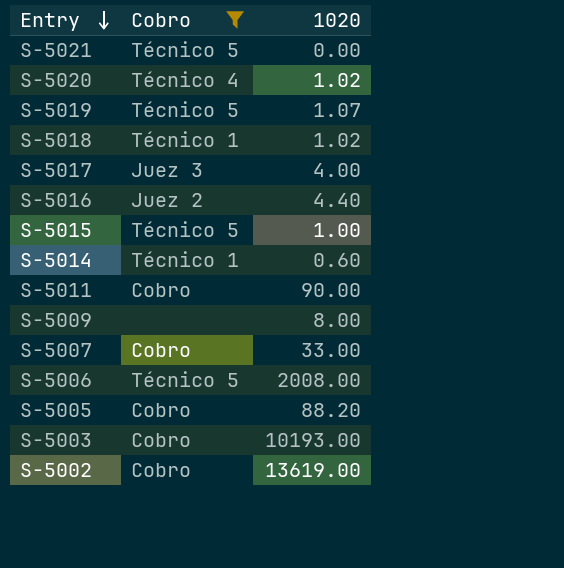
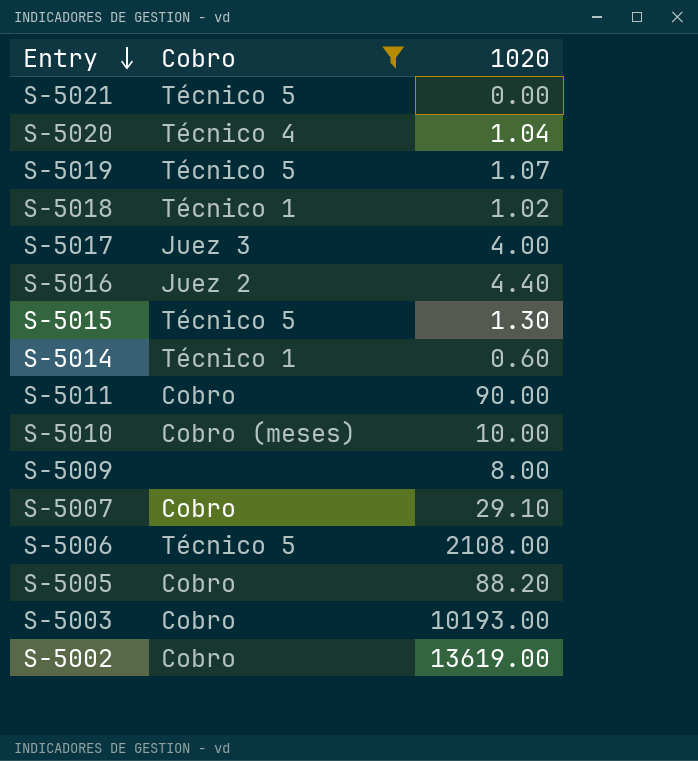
S-5020 | 1020: 1.02 -> 1.04
S-5015 | 1020: 1.00 -> 1.30
row S-5010: none -> Cobro (meses) | 10.00
S-5007 | 1020: 33.00 -> 29.10
S-5006 | 1020: 2008.00 -> 2108.00

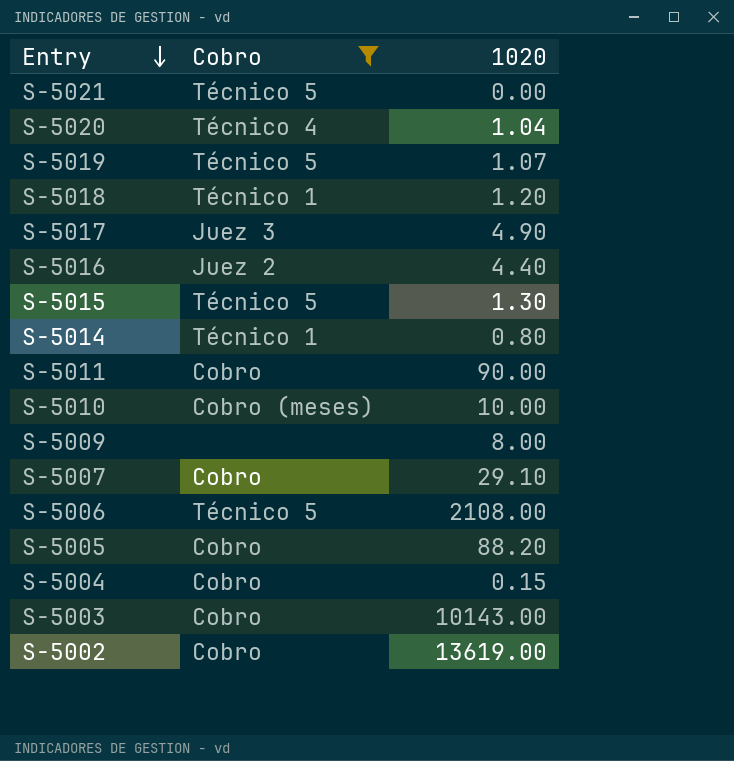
S-5018 | 1020: 1.02 -> 1.20
S-5017 | 1020: 4.00 -> 4.90
S-5014 | 1020: 0.60 -> 0.80
row S-5004: none -> Cobro | 0.15
S-5003 | 1020: 10193.00 -> 10143.00

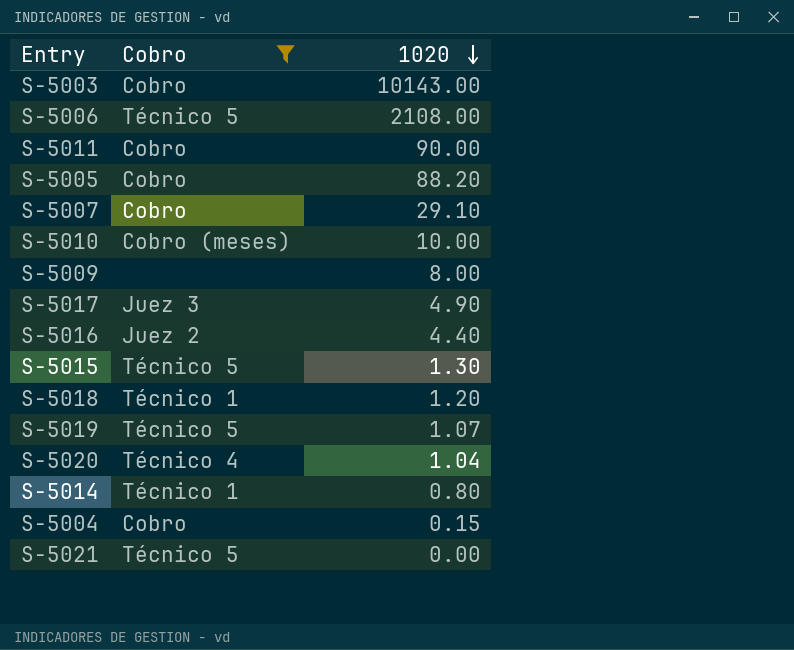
row order: Entry descending -> 1020 descending
row S-5002: Cobro | 13619.00 -> none

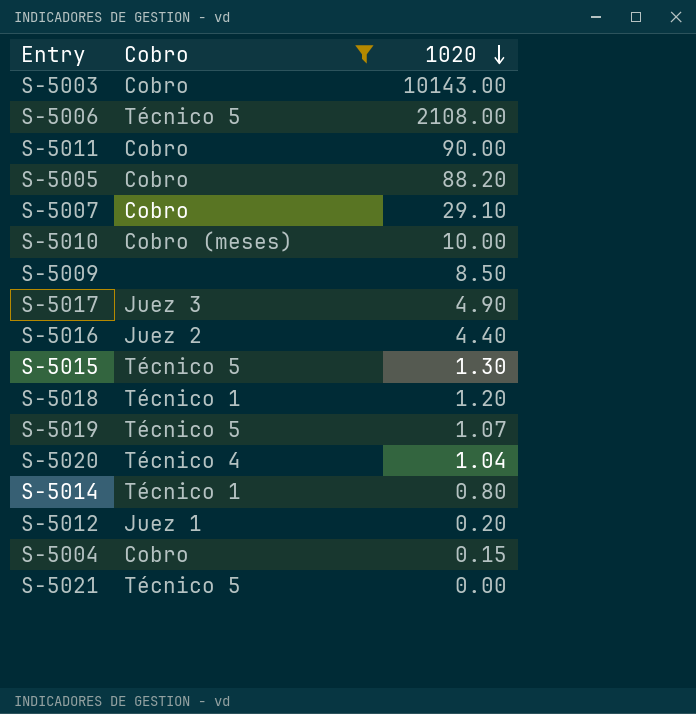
S-5009 | 1020: 8.00 -> 8.50
row S-5012: none -> Juez 1 | 0.20

